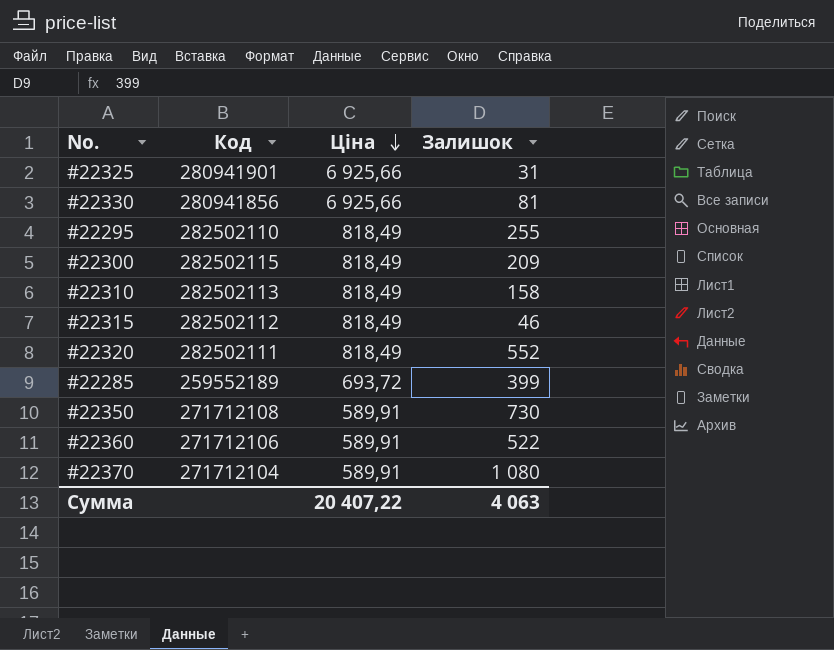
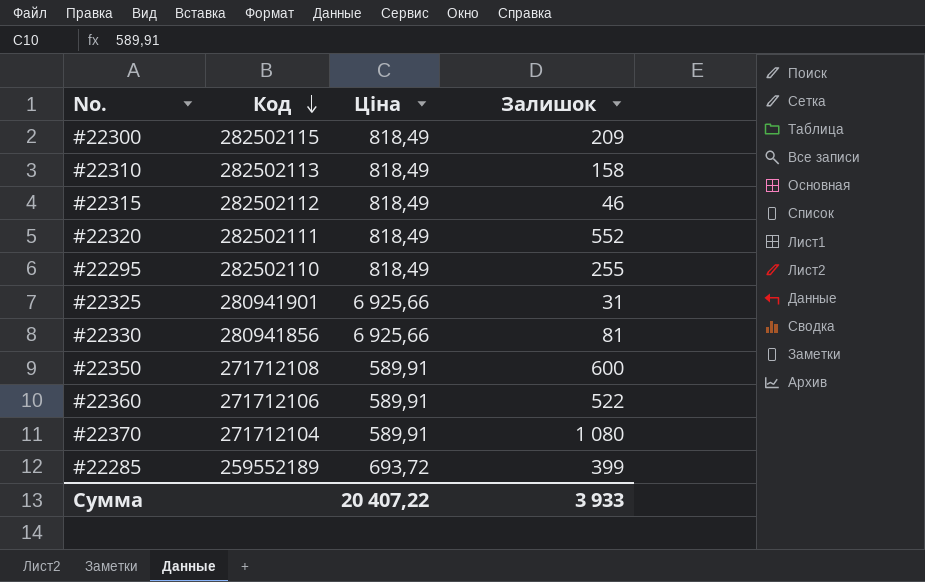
row order: Ціна descending -> Код descending
#22350 | Залишок: 730 -> 600
Сумма | Залишок: 4 063 -> 3 933

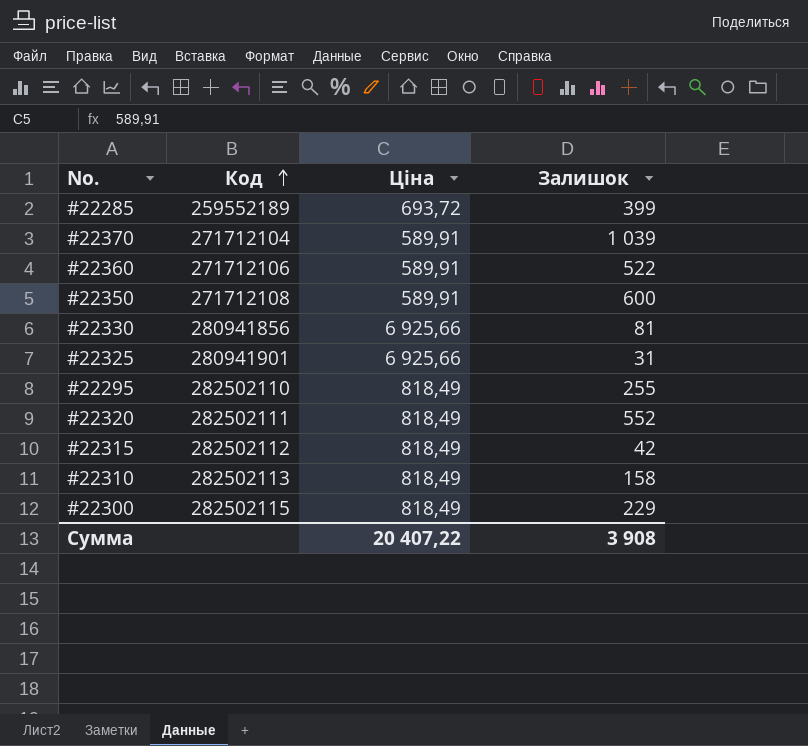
row order: Код descending -> Код ascending
#22370 | Залишок: 1 080 -> 1 039
#22315 | Залишок: 46 -> 42
#22300 | Залишок: 209 -> 229
Сумма | Залишок: 3 933 -> 3 908

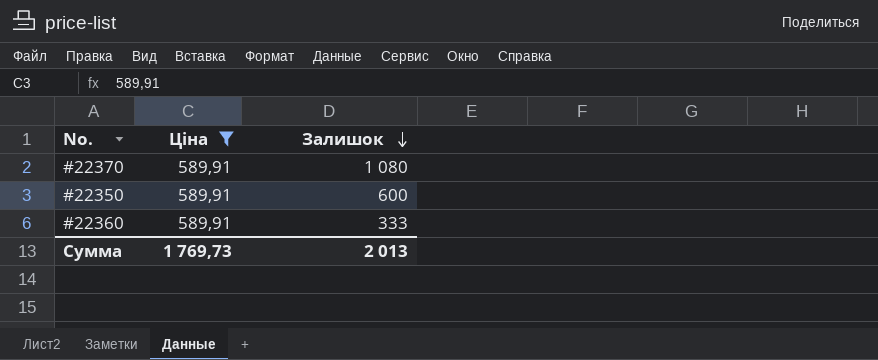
filter: none -> Ціна = 589,91
row order: Код ascending -> Залишок descending
column Код | position: 2 -> none
#22370 | Залишок: 1 039 -> 1 080
#22360 | Залишок: 522 -> 333
Сумма | Ціна: 20 407,22 -> 1 769,73
Сумма | Залишок: 3 908 -> 2 013

